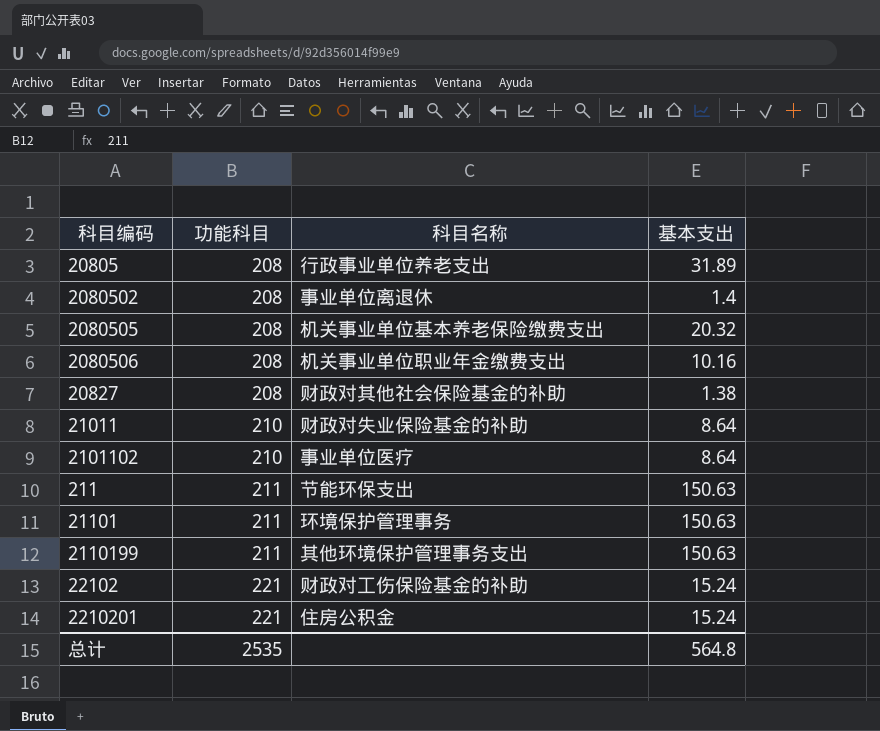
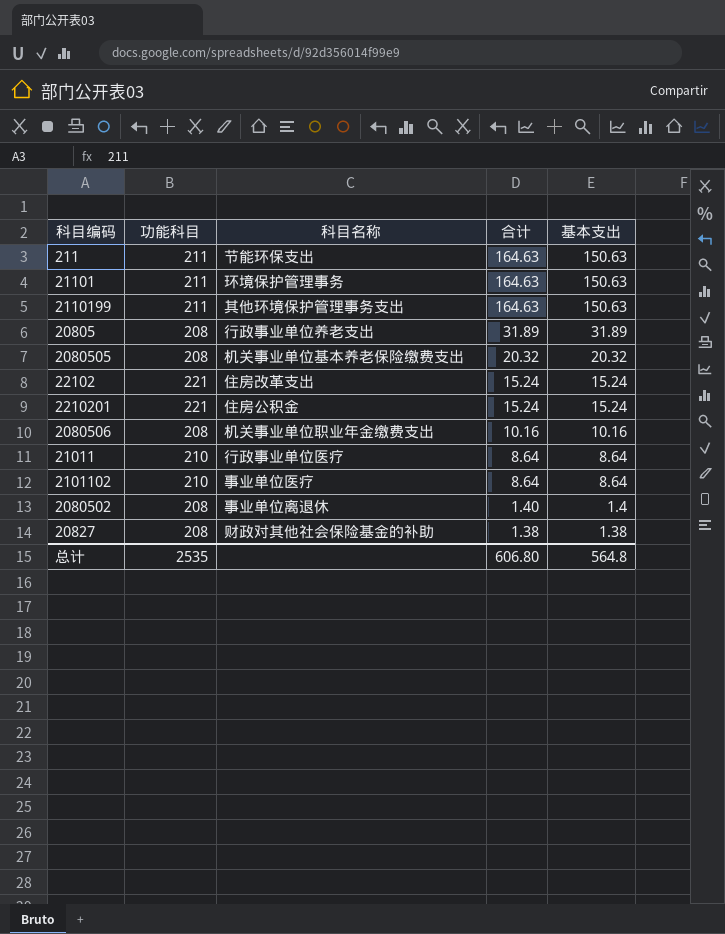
row order: 功能科目 ascending -> 合计 descending
column 合计 | position: none -> 4
22102 | 科目名称: 财政对工伤保险基金的补助 -> 住房改革支出
21011 | 科目名称: 财政对失业保险基金的补助 -> 行政事业单位医疗

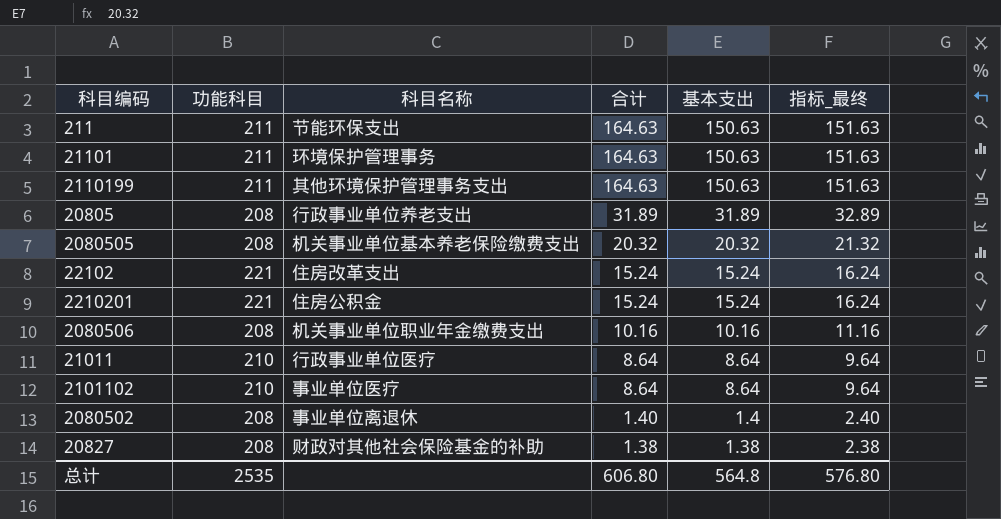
column 指标_最终 | formula: none -> [基本支出] + 1

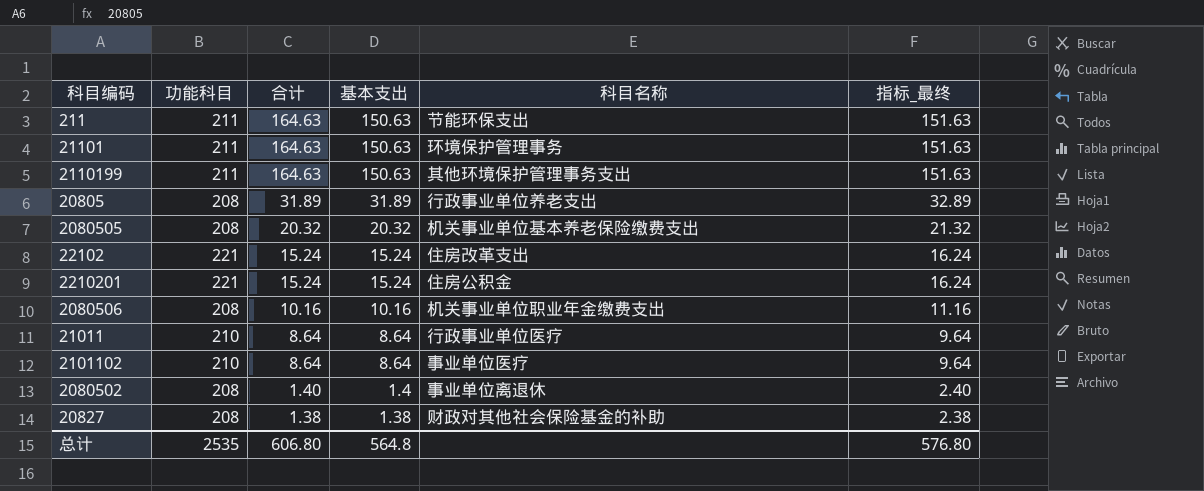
column 科目名称 | position: 3 -> 5

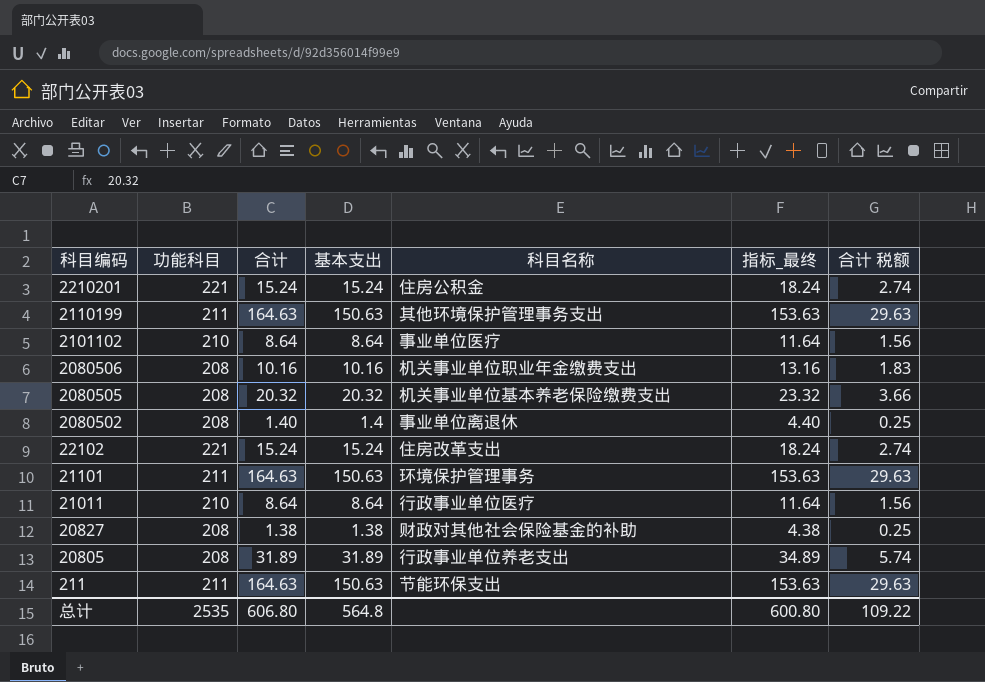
row order: 合计 descending -> 科目编码 descending
column 指标_最终 | formula: [基本支出] + 1 -> [基本支出] + 3
column 合计 税额 | formula: none -> [合计] * 0.18
总计 | 指标_最终: 576.80 -> 600.80

